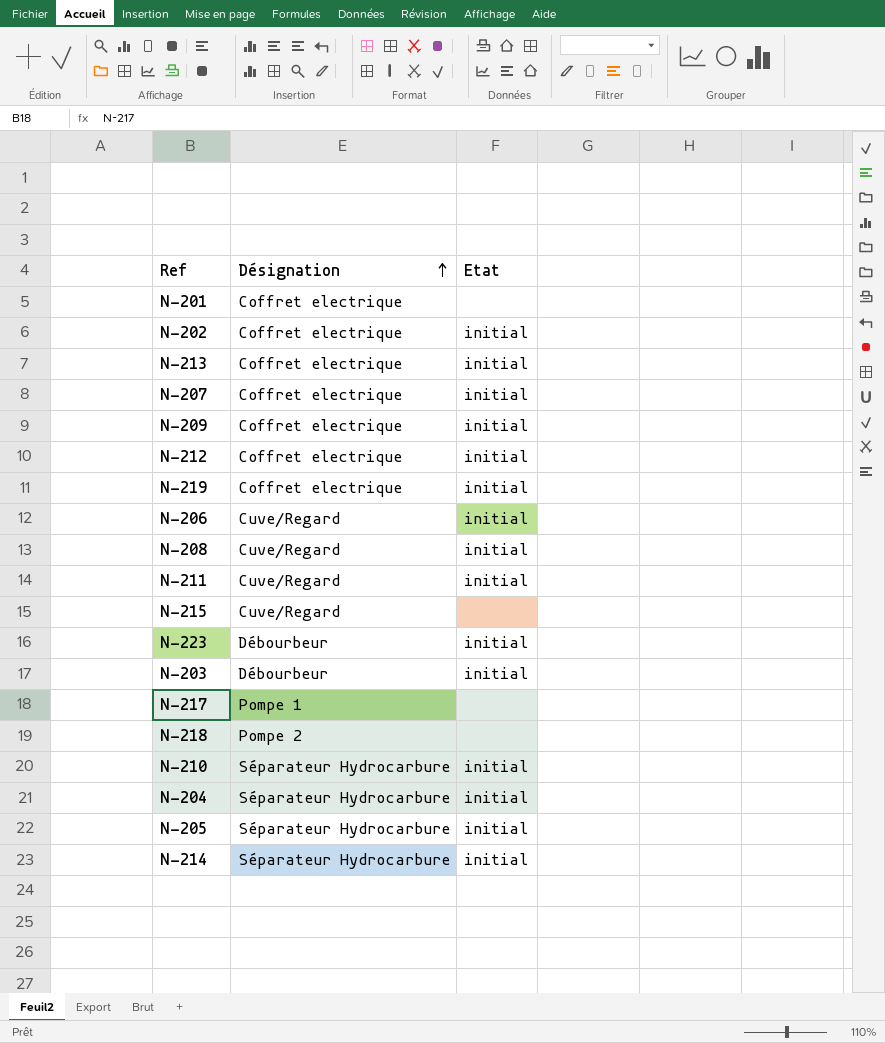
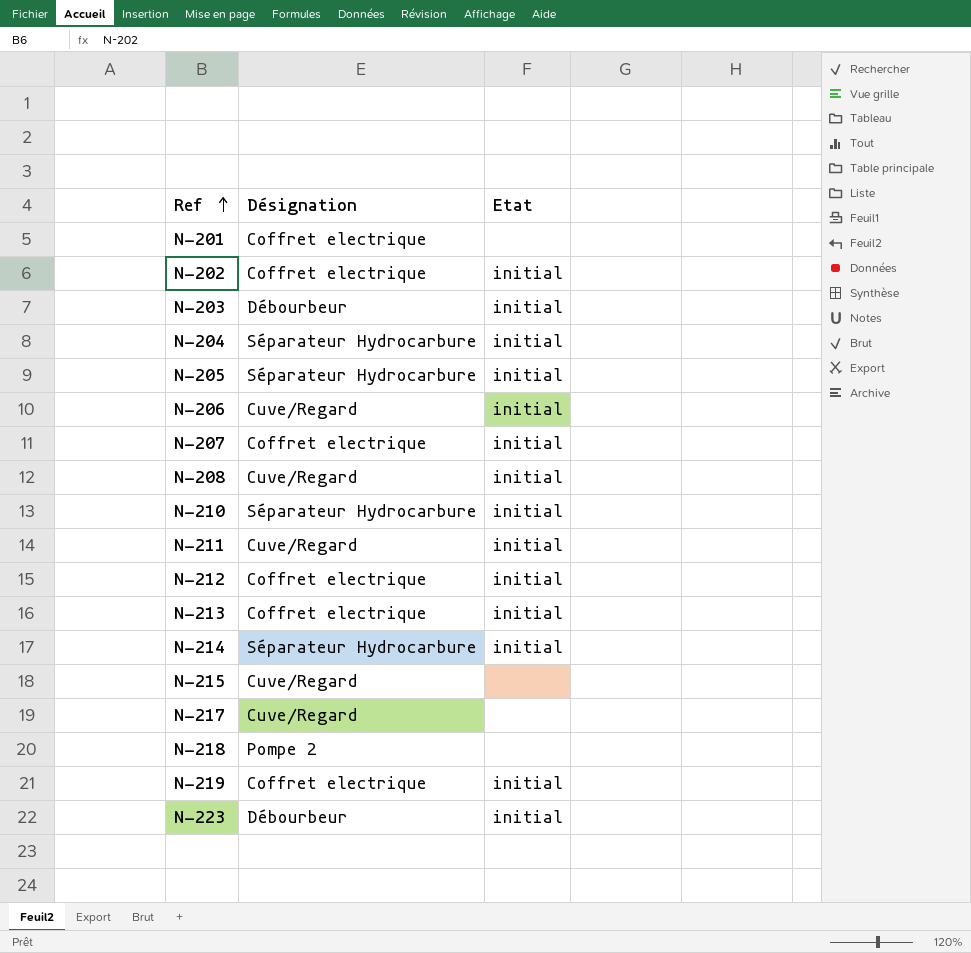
row order: Désignation ascending -> Ref ascending
row N-209: Coffret electrique | initial -> none
N-217 | Désignation: Pompe 1 -> Cuve/Regard

